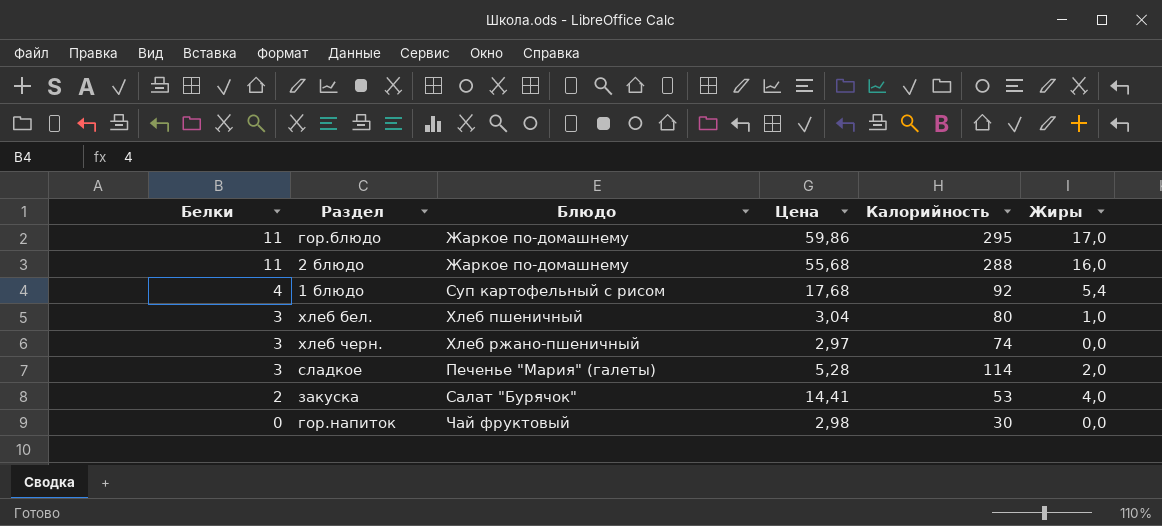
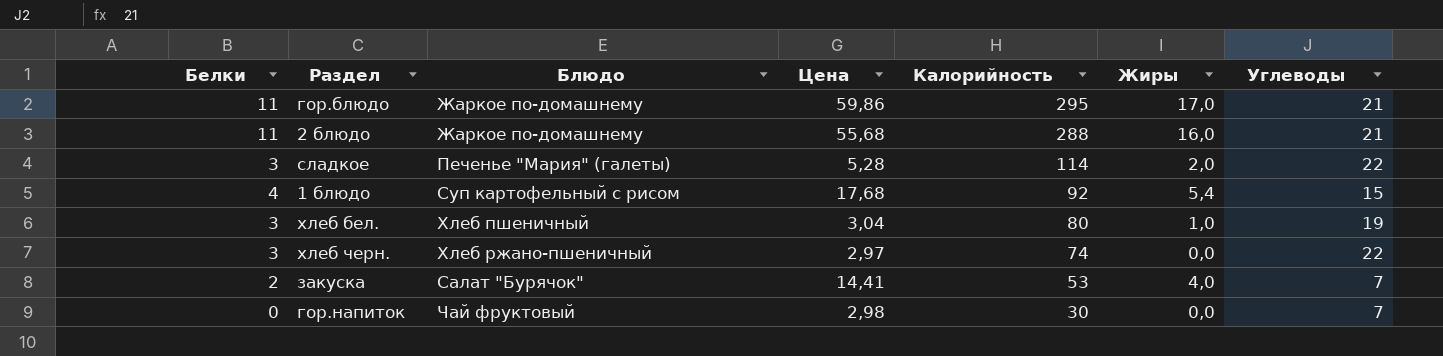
row order: Белки descending -> Калорийность descending
column Углеводы | position: none -> 7

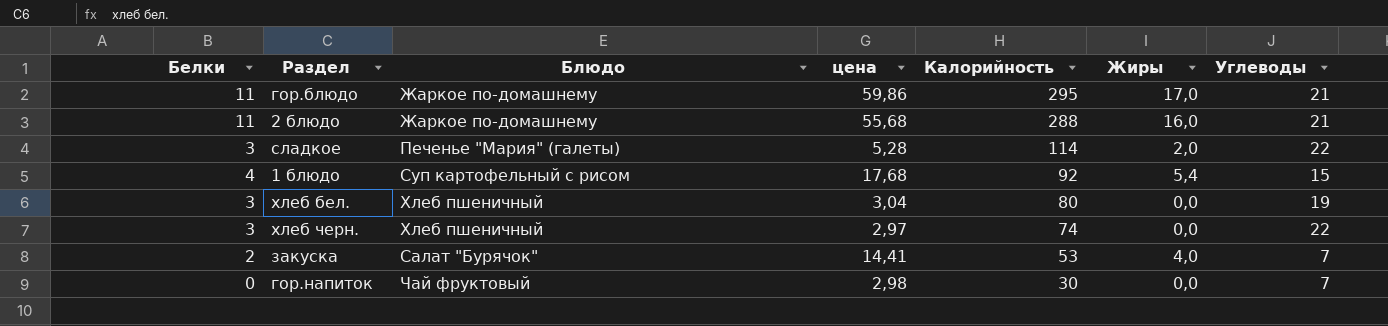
column name: Цена -> цена
хлеб бел. | Жиры: 1,0 -> 0,0
хлеб черн. | Блюдо: Хлеб ржано-пшеничный -> Хлеб пшеничный

